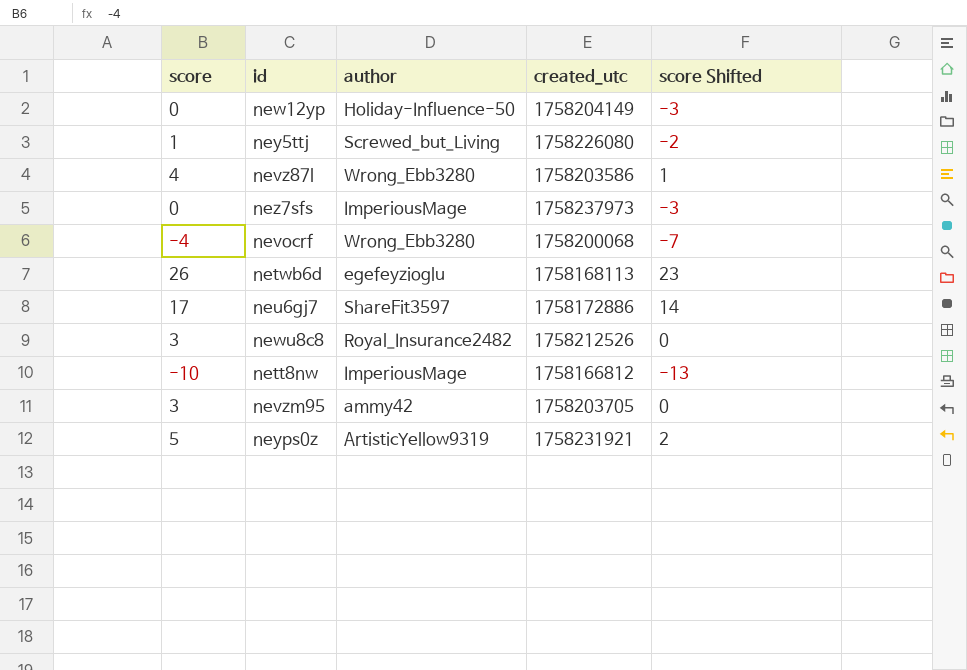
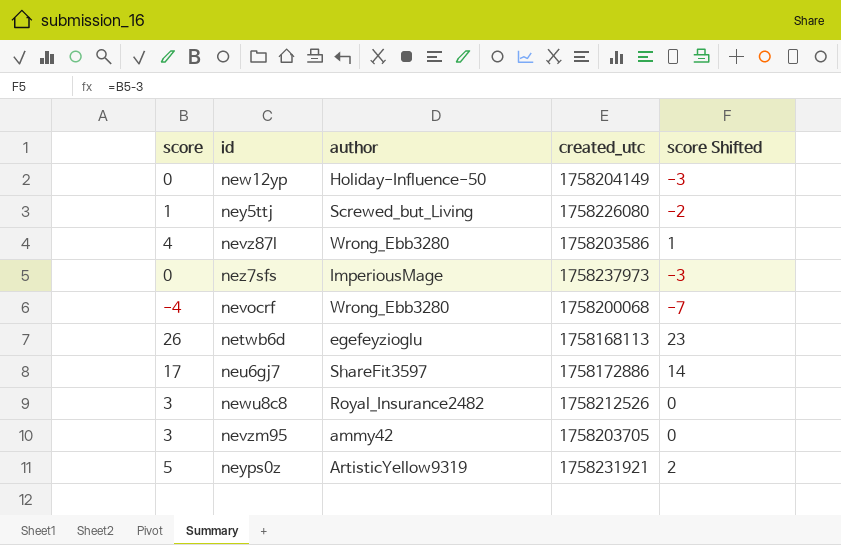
row nett8nw: -10 | ImperiousMage | 1758166812 | -13 -> none

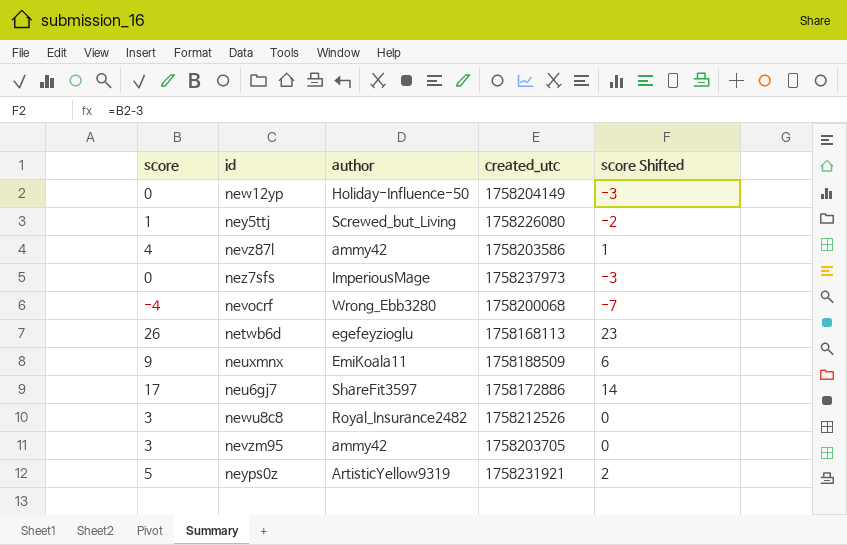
nevz87l | author: Wrong_Ebb3280 -> ammy42
row neuxmnx: none -> 9 | EmiKoala11 | 1758188509 | 6

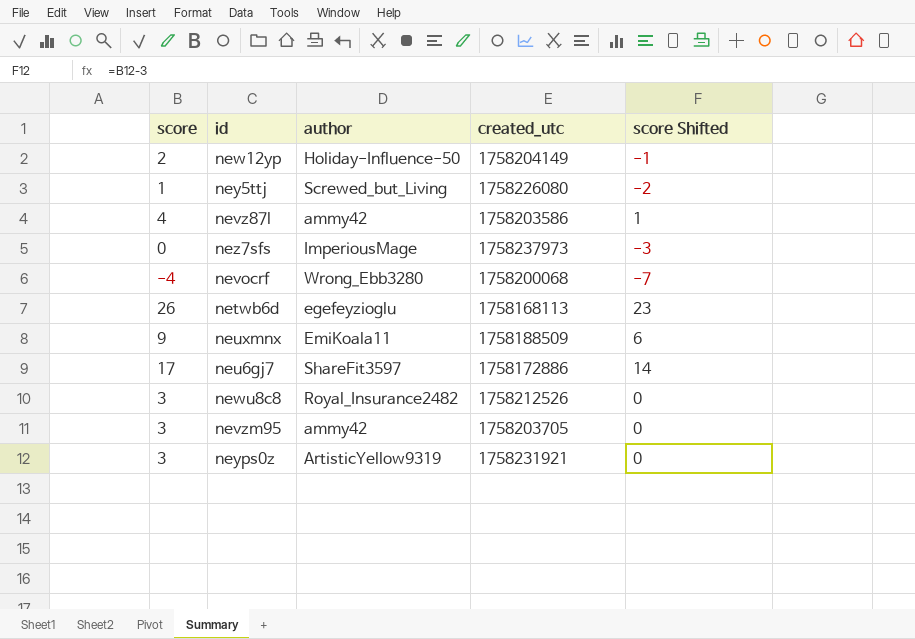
new12yp | score: 0 -> 2
new12yp | score Shifted: -3 -> -1
neyps0z | score: 5 -> 3
neyps0z | score Shifted: 2 -> 0

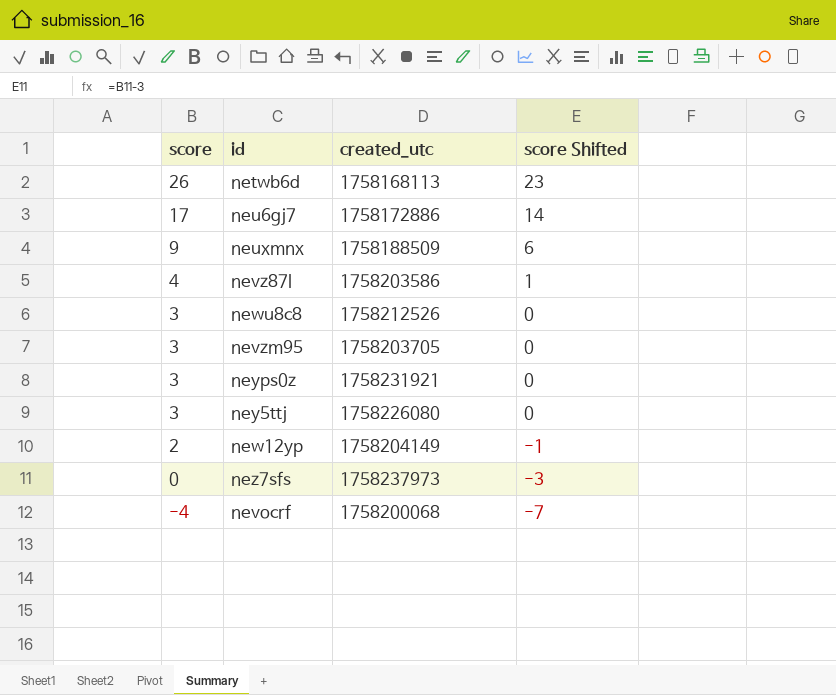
row order: none -> score descending
column author | position: 3 -> none
ney5ttj | score: 1 -> 3
ney5ttj | score Shifted: -2 -> 0

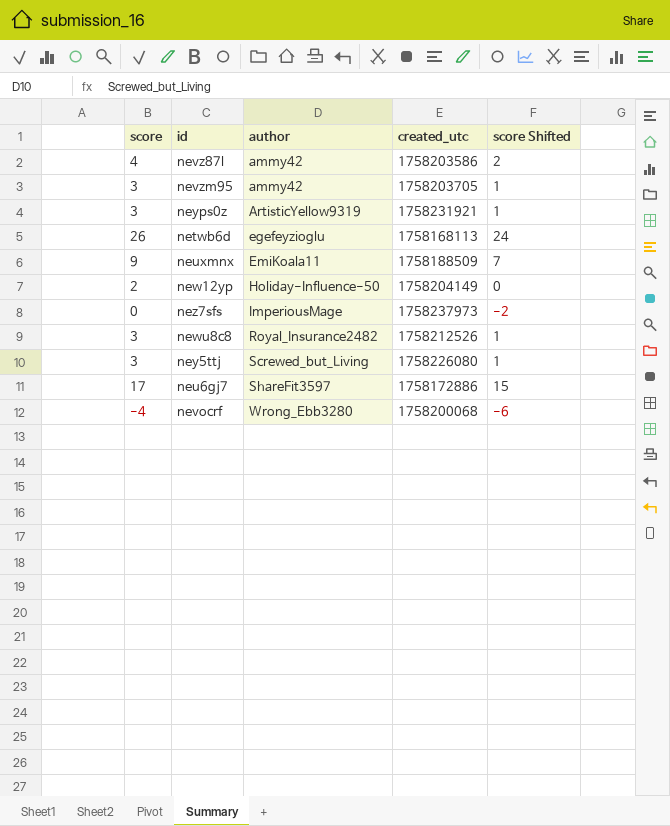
row order: score descending -> author ascending
column author | position: none -> 3
column score Shifted | formula: [score] - 3 -> [score] - 2

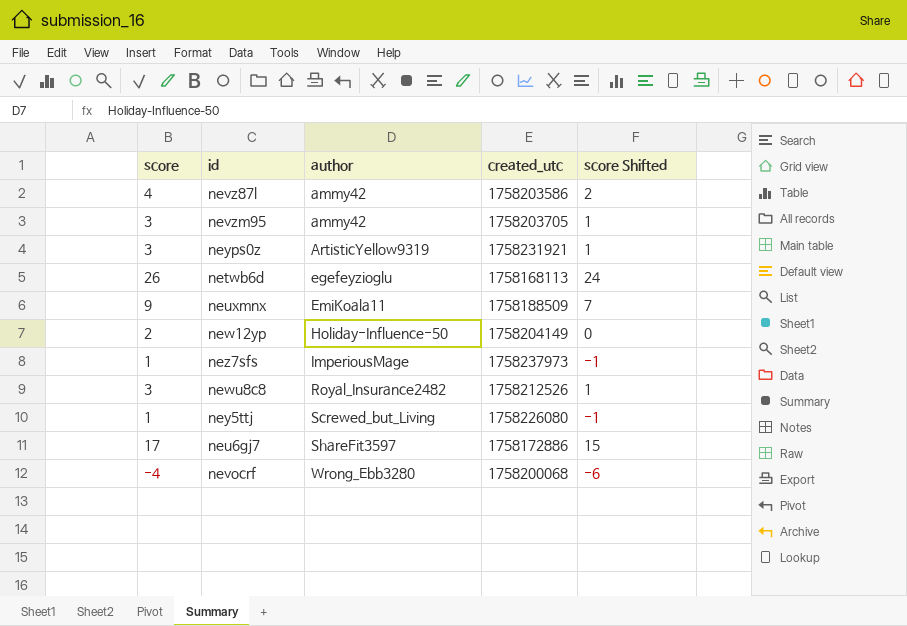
nez7sfs | score: 0 -> 1
nez7sfs | score Shifted: -2 -> -1
ney5ttj | score: 3 -> 1
ney5ttj | score Shifted: 1 -> -1

